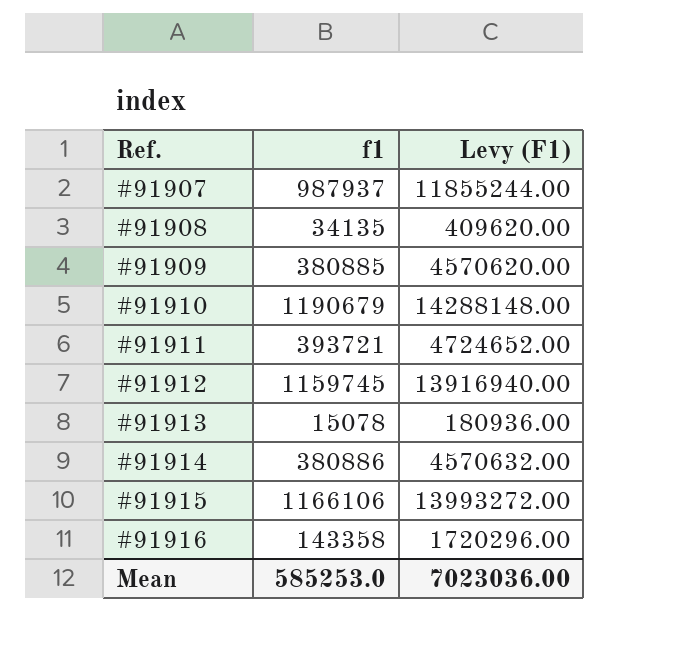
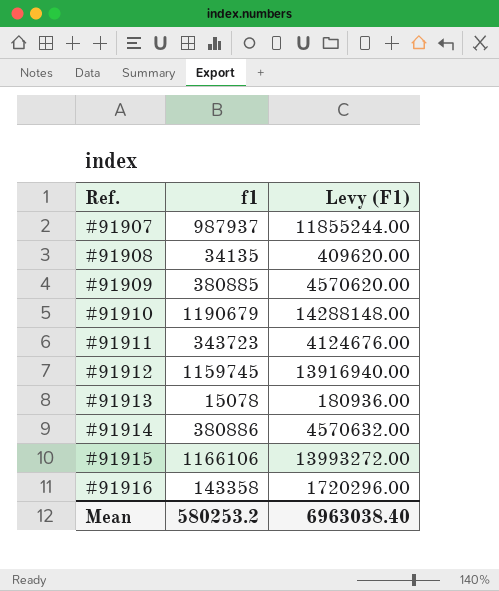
#91911 | f1: 393721 -> 343723
#91911 | Levy (F1): 4724652.00 -> 4124676.00
Mean | f1: 585253.0 -> 580253.2
Mean | Levy (F1): 7023036.00 -> 6963038.40

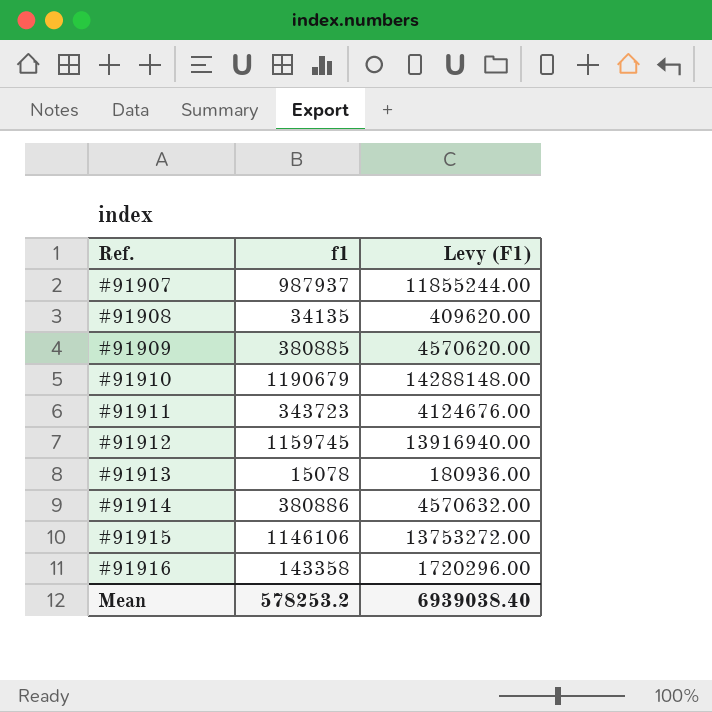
#91915 | f1: 1166106 -> 1146106
#91915 | Levy (F1): 13993272.00 -> 13753272.00
Mean | f1: 580253.2 -> 578253.2
Mean | Levy (F1): 6963038.40 -> 6939038.40

